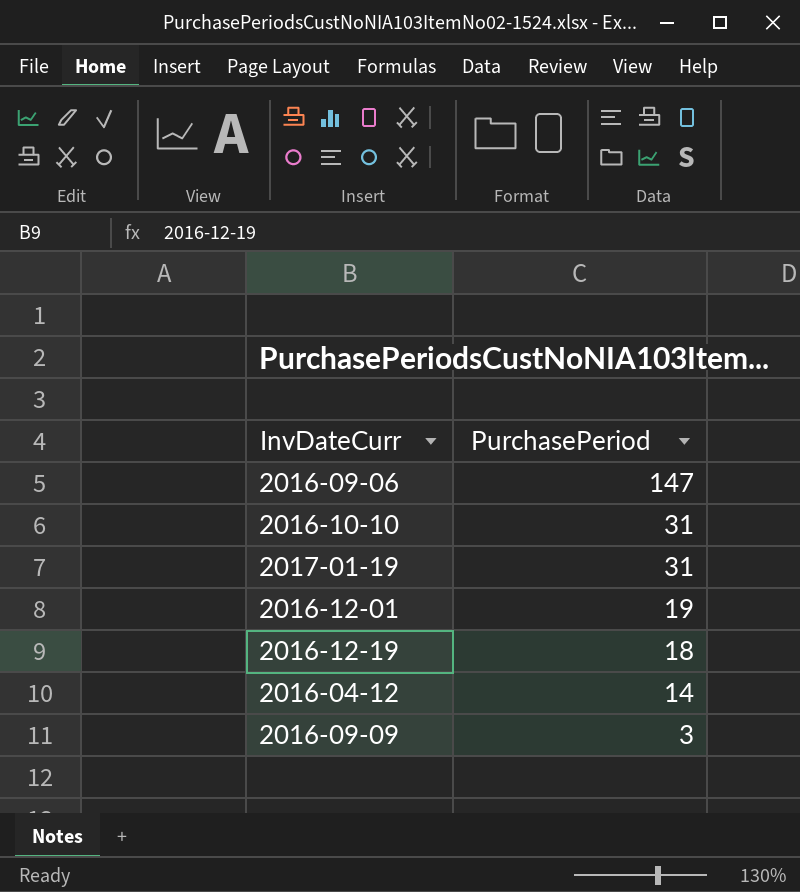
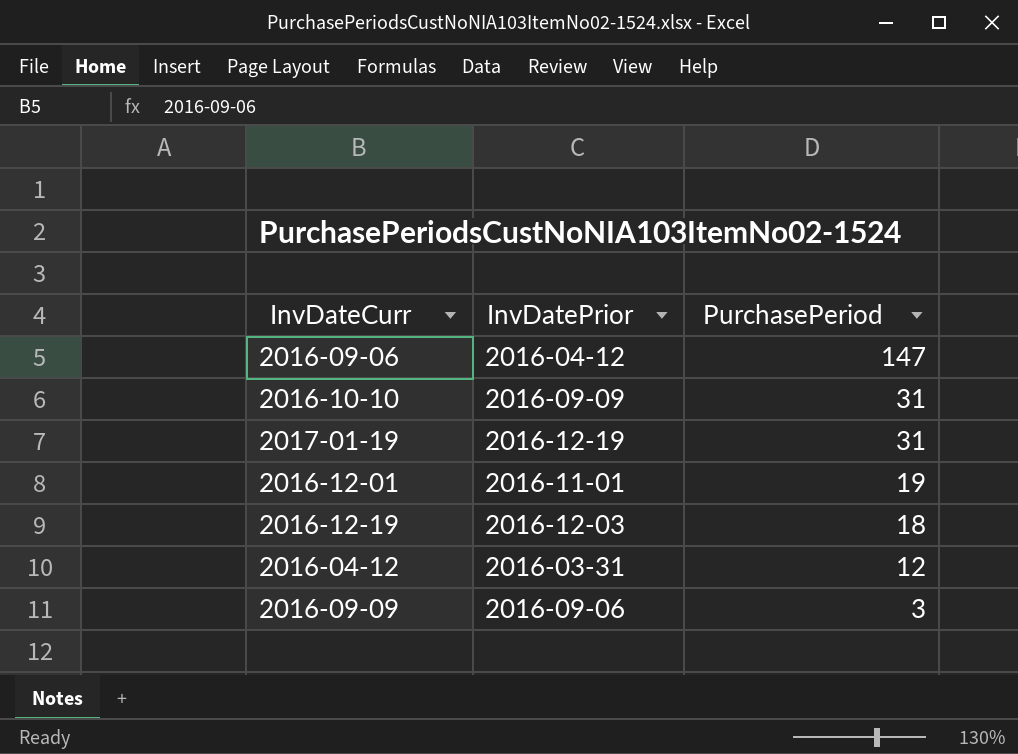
column InvDatePrior | position: none -> 2
2016-04-12 | PurchasePeriod: 14 -> 12

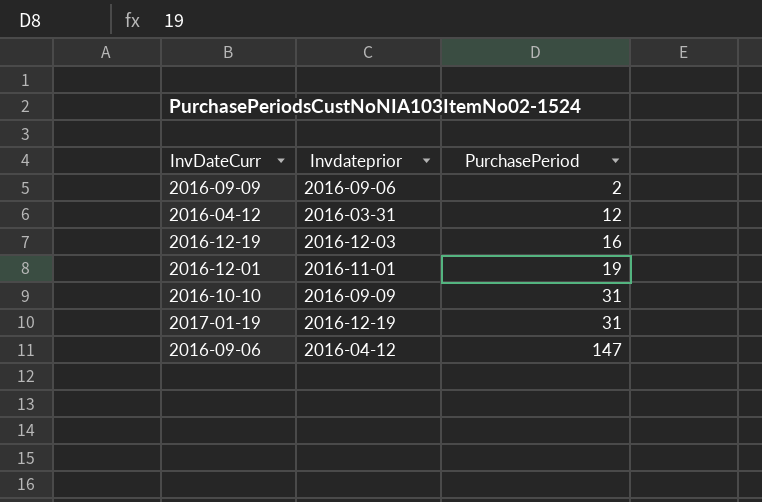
row order: PurchasePeriod descending -> PurchasePeriod ascending
column name: InvDatePrior -> Invdateprior
2016-09-09 | PurchasePeriod: 3 -> 2
2016-12-19 | PurchasePeriod: 18 -> 16

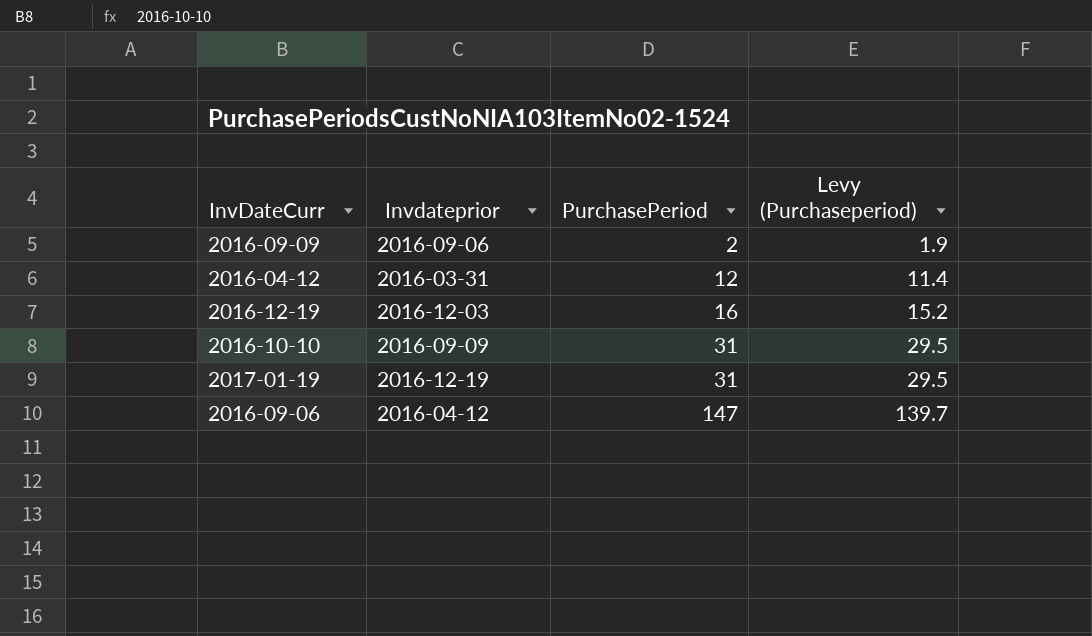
column Levy (Purchaseperiod) | formula: none -> [PurchasePeriod] * 0.95
row 2016-12-01: 2016-11-01 | 19 -> none

